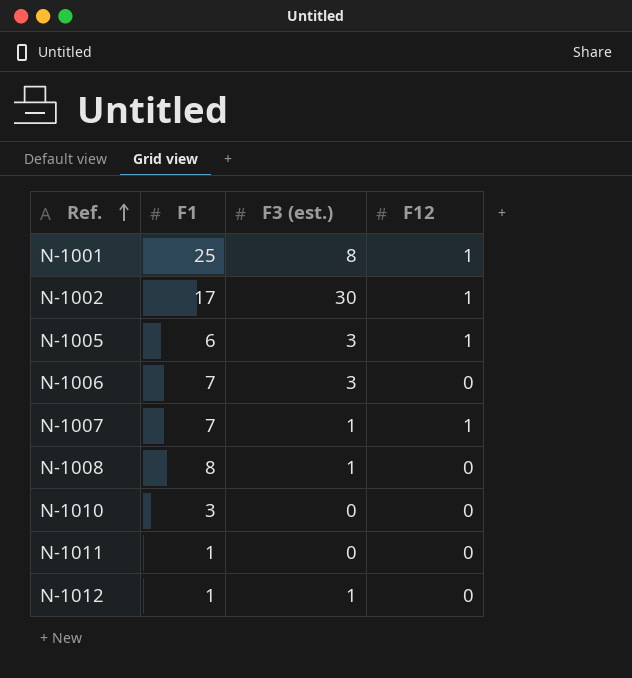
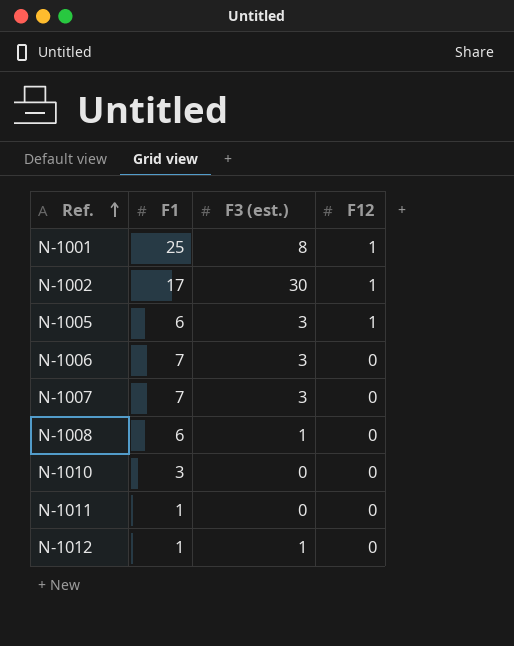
N-1007 | F3 (est.): 1 -> 3
N-1007 | F12: 1 -> 0
N-1008 | F1: 8 -> 6

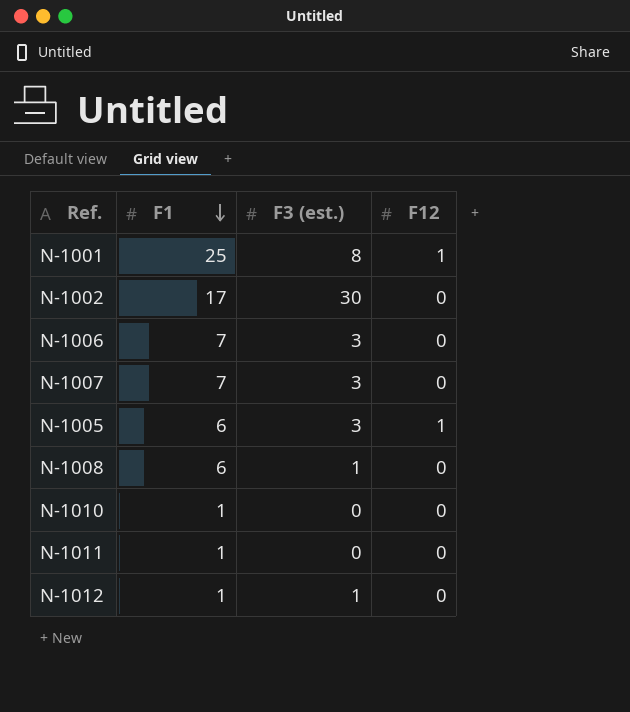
row order: Ref. ascending -> F1 descending
N-1002 | F12: 1 -> 0
N-1010 | F1: 3 -> 1

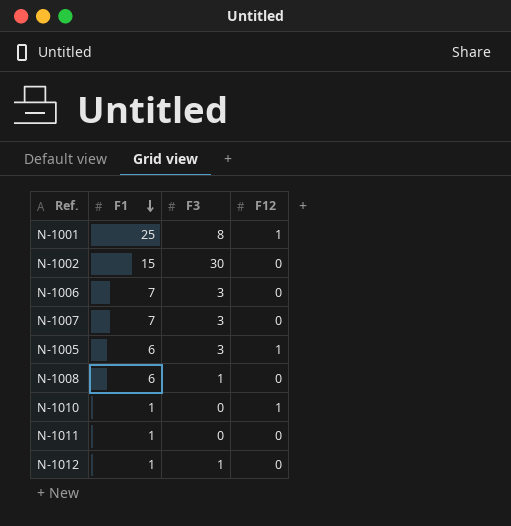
column name: F3 (est.) -> F3
N-1002 | F1: 17 -> 15
N-1010 | F12: 0 -> 1

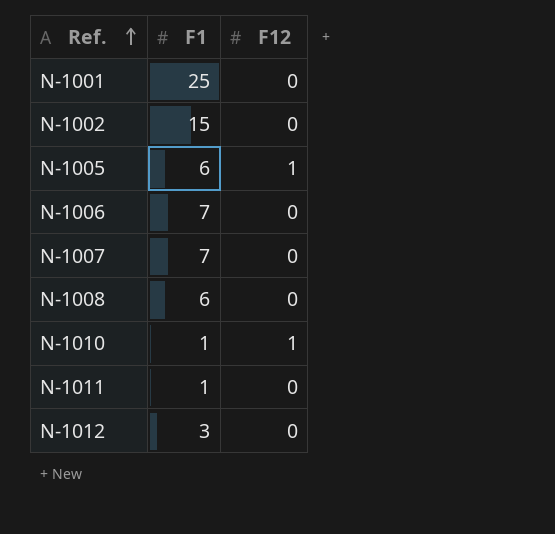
row order: F1 descending -> Ref. ascending
column F3 | position: 3 -> none
N-1001 | F12: 1 -> 0
N-1012 | F1: 1 -> 3

